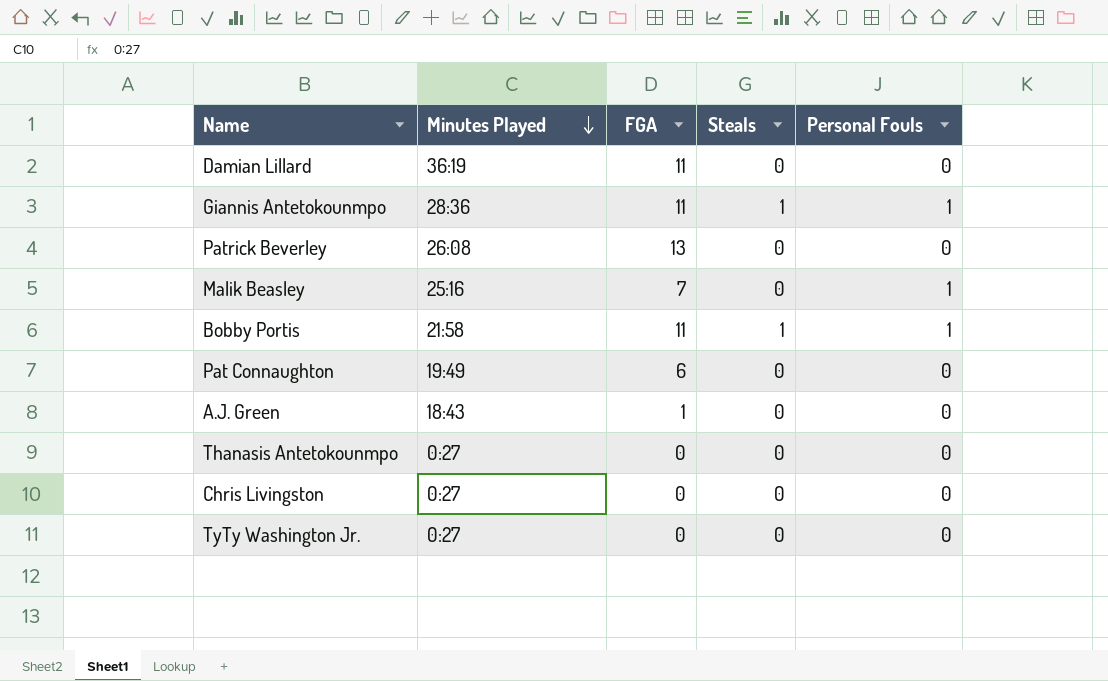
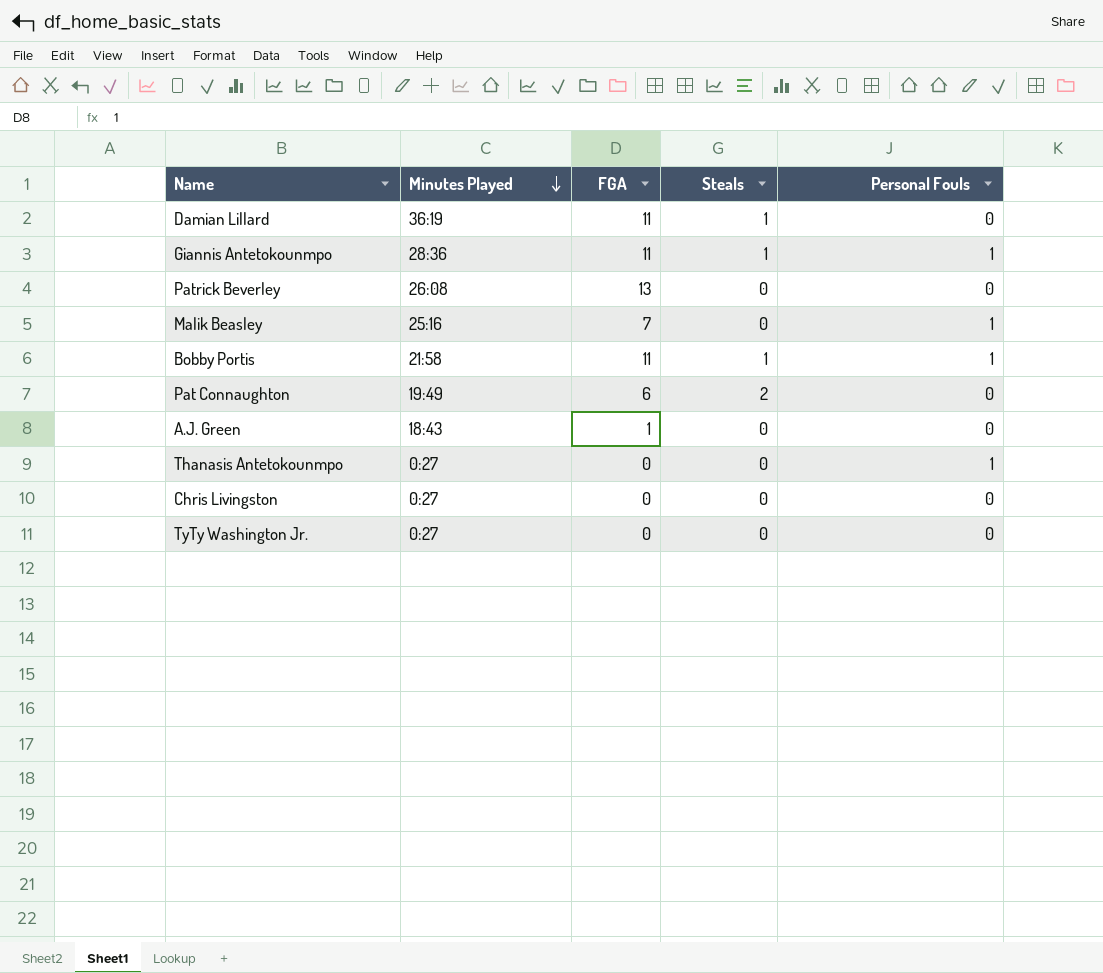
Damian Lillard | Steals: 0 -> 1
Pat Connaughton | Steals: 0 -> 2
Thanasis Antetokounmpo | Personal Fouls: 0 -> 1

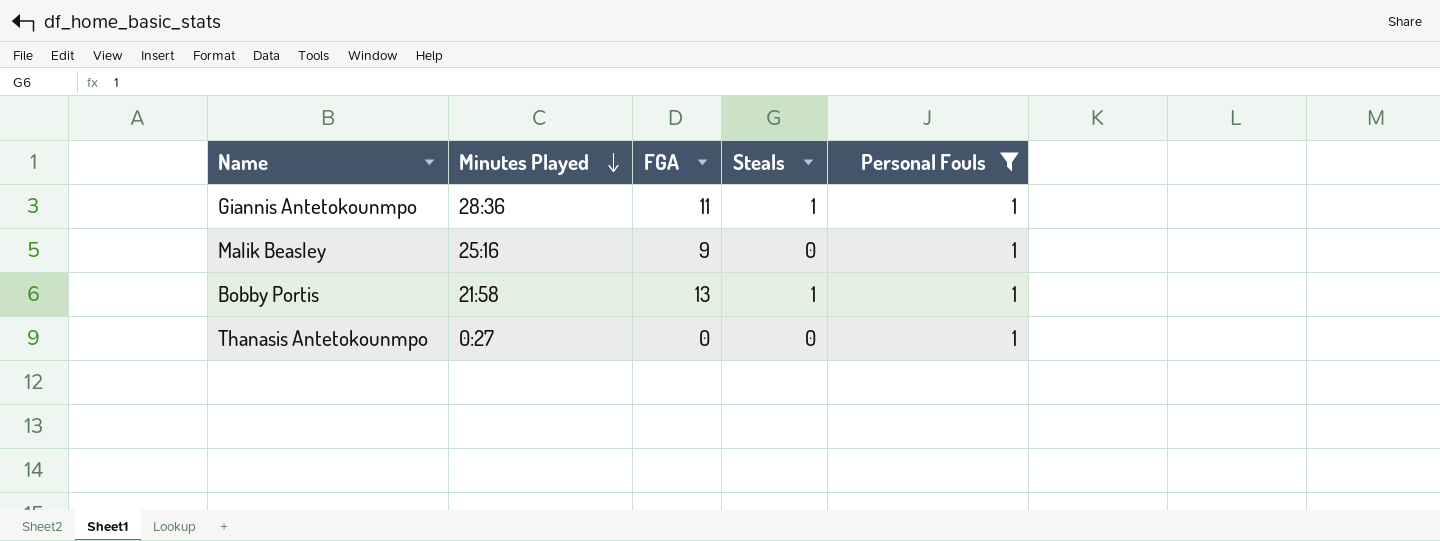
filter: none -> Personal Fouls = 1
Malik Beasley | FGA: 7 -> 9
Bobby Portis | FGA: 11 -> 13

